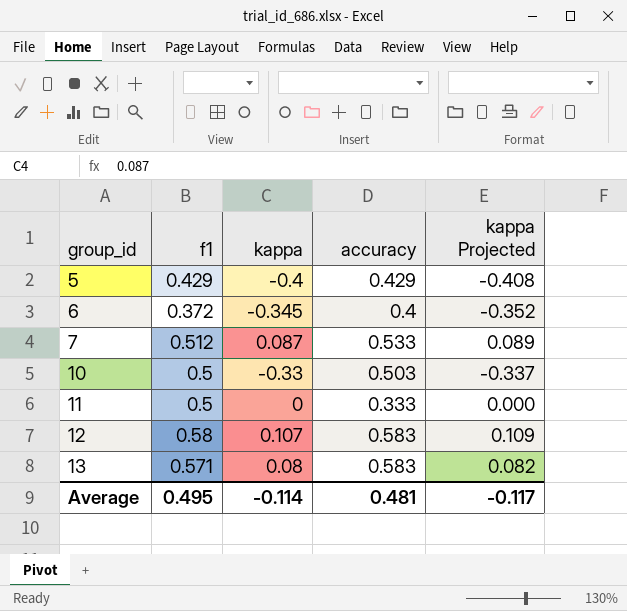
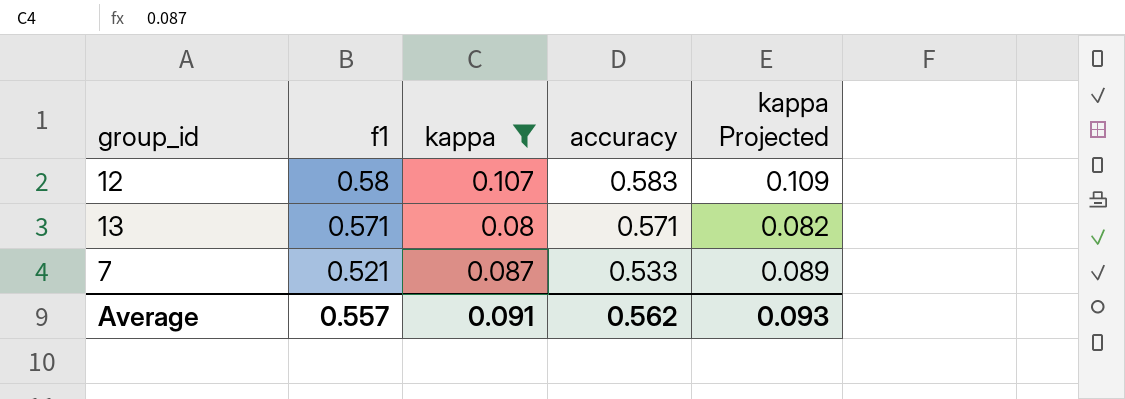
filter: none -> kappa >= 0.08
row order: group_id ascending -> f1 descending
13 | accuracy: 0.583 -> 0.571
7 | f1: 0.512 -> 0.521
Average | f1: 0.495 -> 0.557
Average | kappa: -0.114 -> 0.091
Average | accuracy: 0.481 -> 0.562
Average | kappa Projected: -0.117 -> 0.093

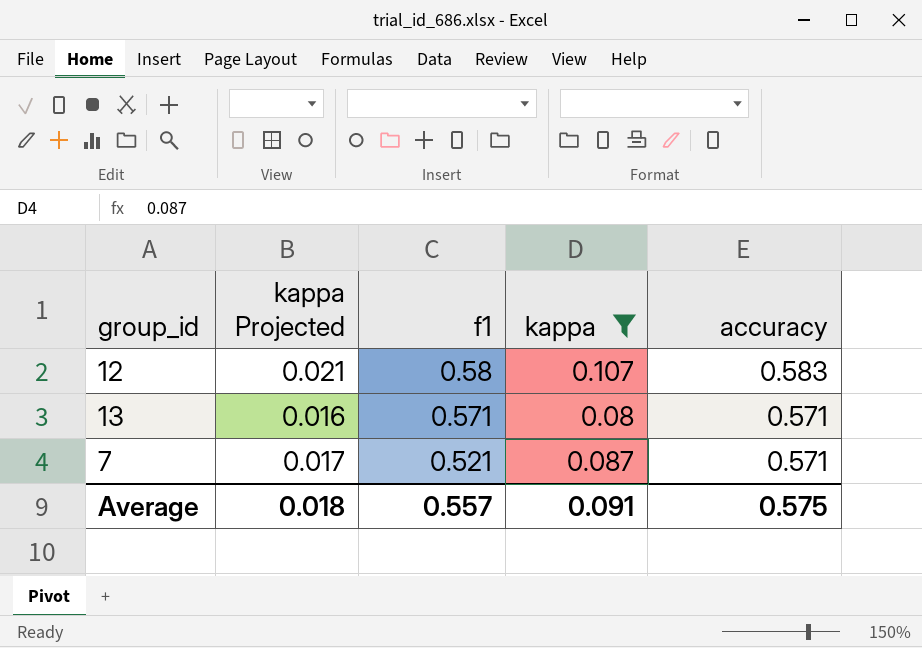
column kappa Projected | formula: [kappa] * 1.02 -> [kappa] * 0.2
column kappa Projected | position: 5 -> 2
7 | accuracy: 0.533 -> 0.571
Average | kappa Projected: 0.093 -> 0.018
Average | accuracy: 0.562 -> 0.575

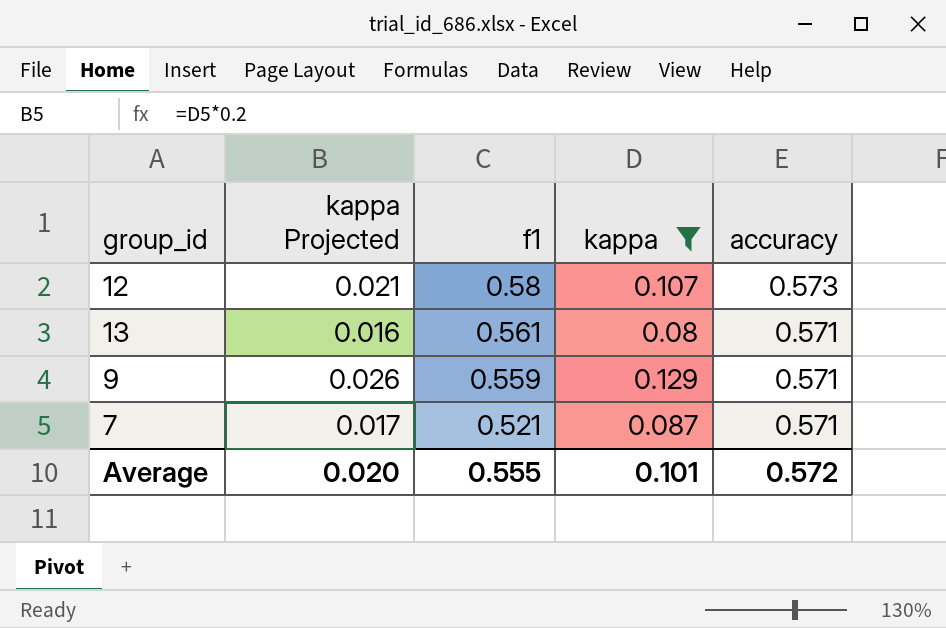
12 | accuracy: 0.583 -> 0.573
13 | f1: 0.571 -> 0.561
row 9: none -> 0.026 | 0.559 | 0.129 | 0.571
Average | kappa Projected: 0.018 -> 0.020
Average | f1: 0.557 -> 0.555
Average | kappa: 0.091 -> 0.101
Average | accuracy: 0.575 -> 0.572

